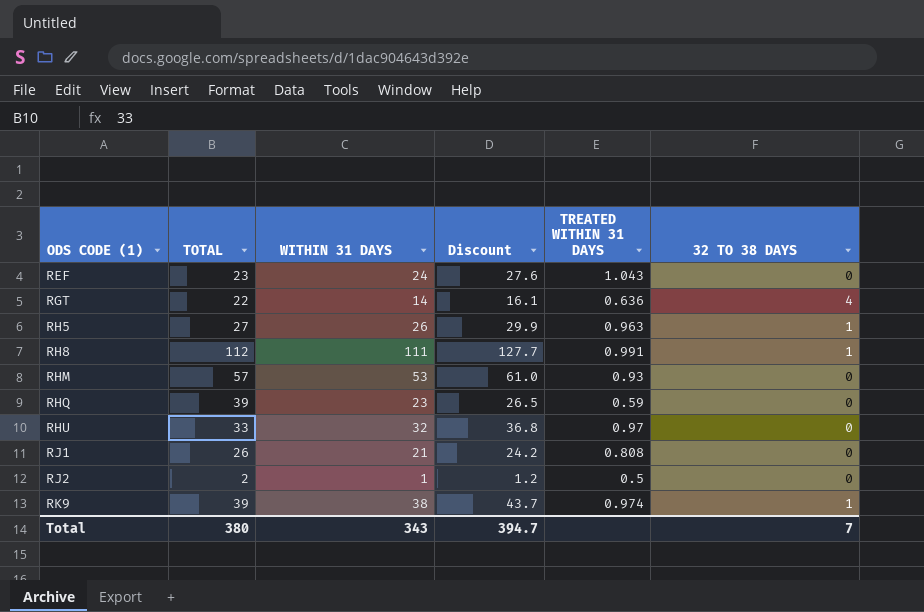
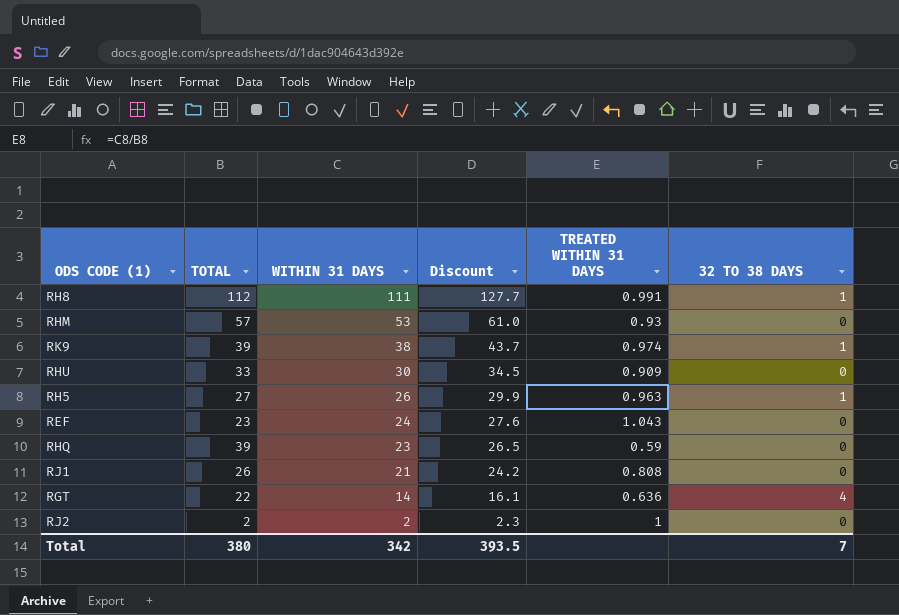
row order: ODS CODE (1) ascending -> WITHIN 31 DAYS descending
RHU | WITHIN 31 DAYS: 32 -> 30
RHU | Discount: 36.8 -> 34.5
RHU | TREATED WITHIN 31 DAYS: 0.97 -> 0.909
RJ2 | WITHIN 31 DAYS: 1 -> 2
RJ2 | Discount: 1.2 -> 2.3
RJ2 | TREATED WITHIN 31 DAYS: 0.5 -> 1
Total | WITHIN 31 DAYS: 343 -> 342
Total | Discount: 394.7 -> 393.5

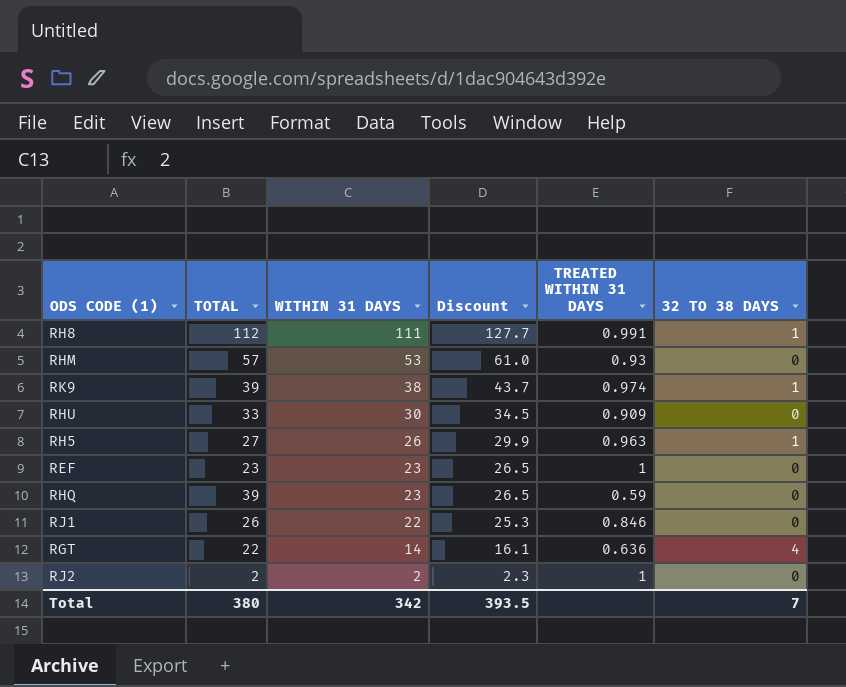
REF | WITHIN 31 DAYS: 24 -> 23
REF | Discount: 27.6 -> 26.5
REF | TREATED WITHIN 31 DAYS: 1.043 -> 1
RJ1 | WITHIN 31 DAYS: 21 -> 22
RJ1 | Discount: 24.2 -> 25.3
RJ1 | TREATED WITHIN 31 DAYS: 0.808 -> 0.846

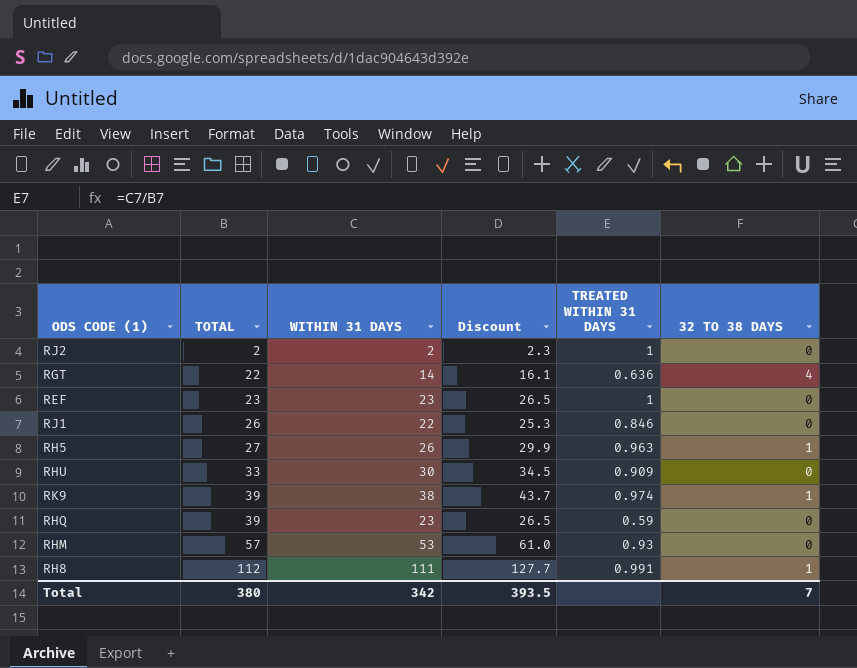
row order: WITHIN 31 DAYS descending -> TOTAL ascending

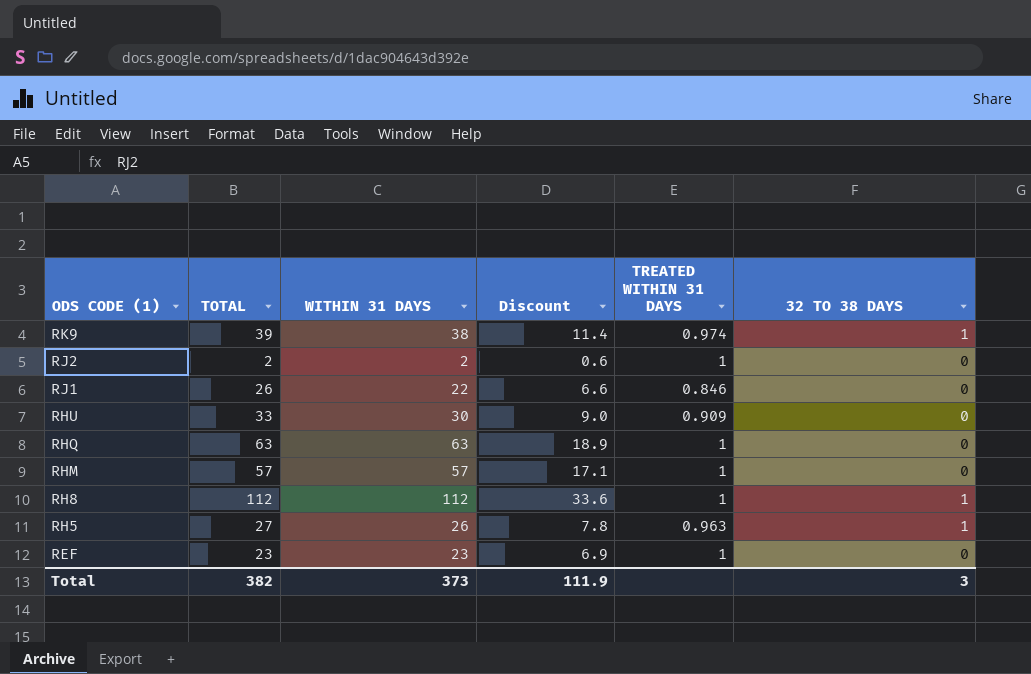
row order: TOTAL ascending -> ODS CODE (1) descending
column Discount | formula: [WITHIN 31 DAYS] * 1.15 -> [WITHIN 31 DAYS] * 0.3
row RGT: 22 | 14 | 16.1 | 0.636 | 4 -> none
RHQ | TOTAL: 39 -> 63
RHQ | WITHIN 31 DAYS: 23 -> 63
RHQ | TREATED WITHIN 31 DAYS: 0.59 -> 1
RHM | WITHIN 31 DAYS: 53 -> 57
RHM | TREATED WITHIN 31 DAYS: 0.93 -> 1
RH8 | WITHIN 31 DAYS: 111 -> 112
RH8 | TREATED WITHIN 31 DAYS: 0.991 -> 1
Total | TOTAL: 380 -> 382
Total | WITHIN 31 DAYS: 342 -> 373
Total | Discount: 393.5 -> 111.9
Total | 32 TO 38 DAYS: 7 -> 3

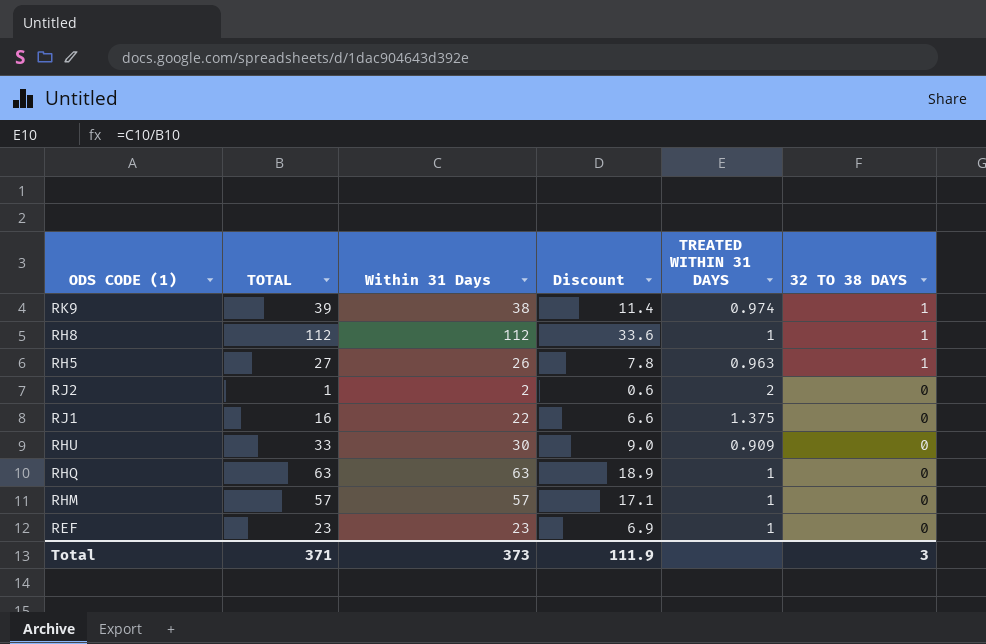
row order: ODS CODE (1) descending -> 32 TO 38 DAYS descending
column name: WITHIN 31 DAYS -> Within 31 Days
RJ2 | TOTAL: 2 -> 1
RJ2 | TREATED WITHIN 31 DAYS: 1 -> 2
RJ1 | TOTAL: 26 -> 16
RJ1 | TREATED WITHIN 31 DAYS: 0.846 -> 1.375
Total | TOTAL: 382 -> 371

